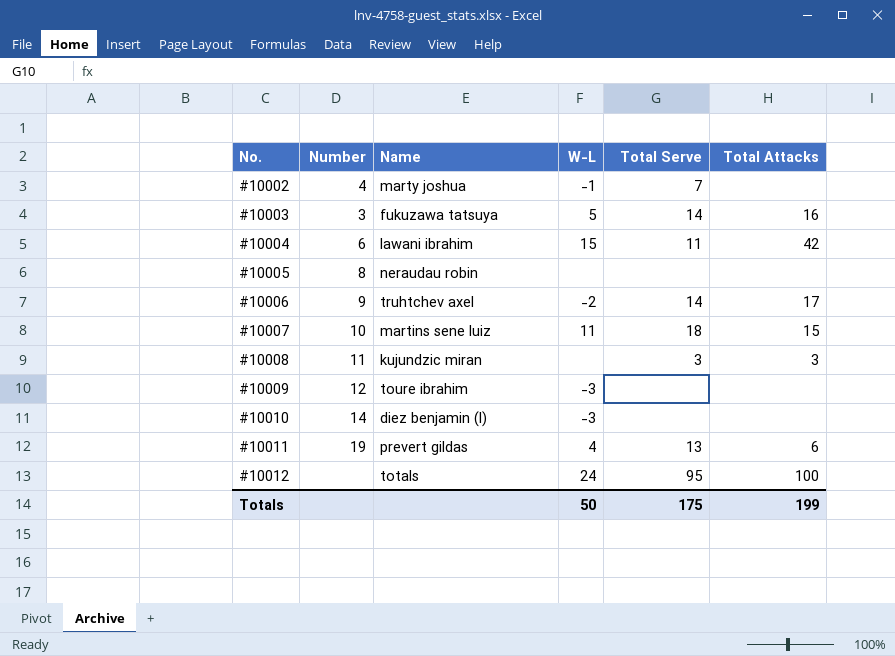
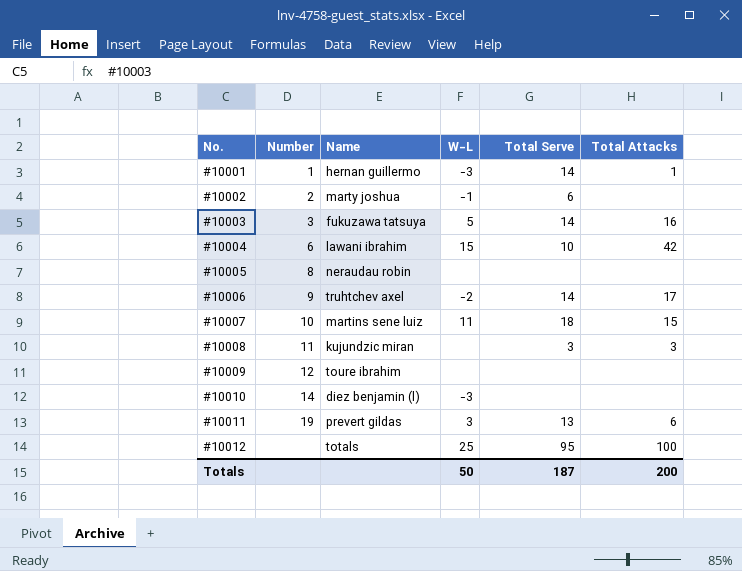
row #10001: none -> 1 | hernan guillermo | -3 | 14 | 1
#10002 | Number: 4 -> 2
#10002 | Total Serve: 7 -> 6
#10004 | Total Serve: 11 -> 10
#10009 | W-L: -3 -> none
#10011 | W-L: 4 -> 3
#10012 | W-L: 24 -> 25
Totals | Total Serve: 175 -> 187
Totals | Total Attacks: 199 -> 200

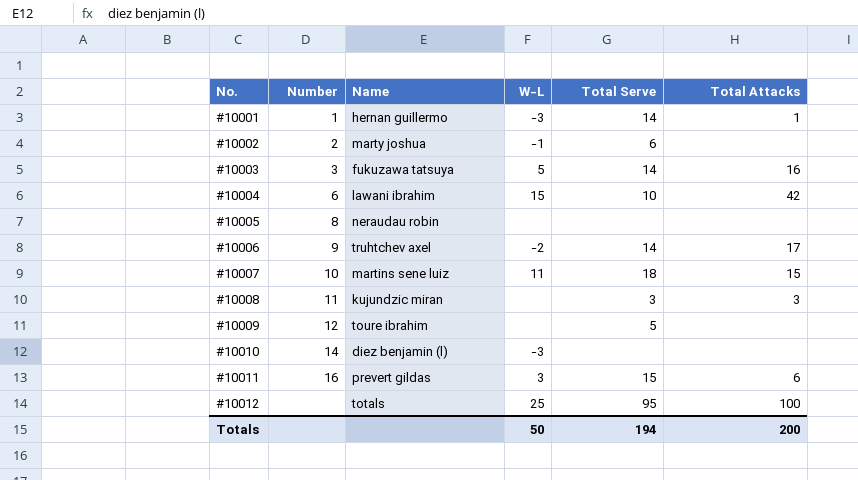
#10009 | Total Serve: none -> 5
#10011 | Number: 19 -> 16
#10011 | Total Serve: 13 -> 15
Totals | Total Serve: 187 -> 194

